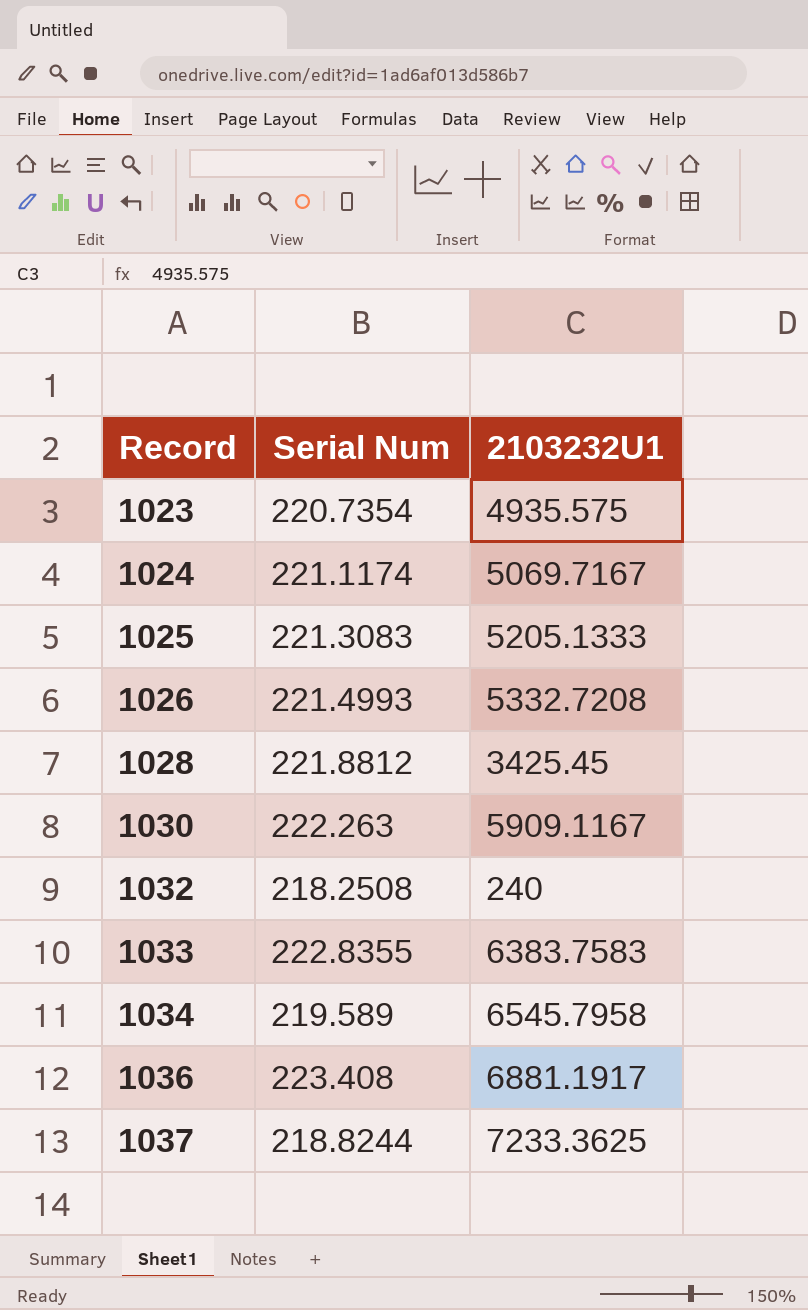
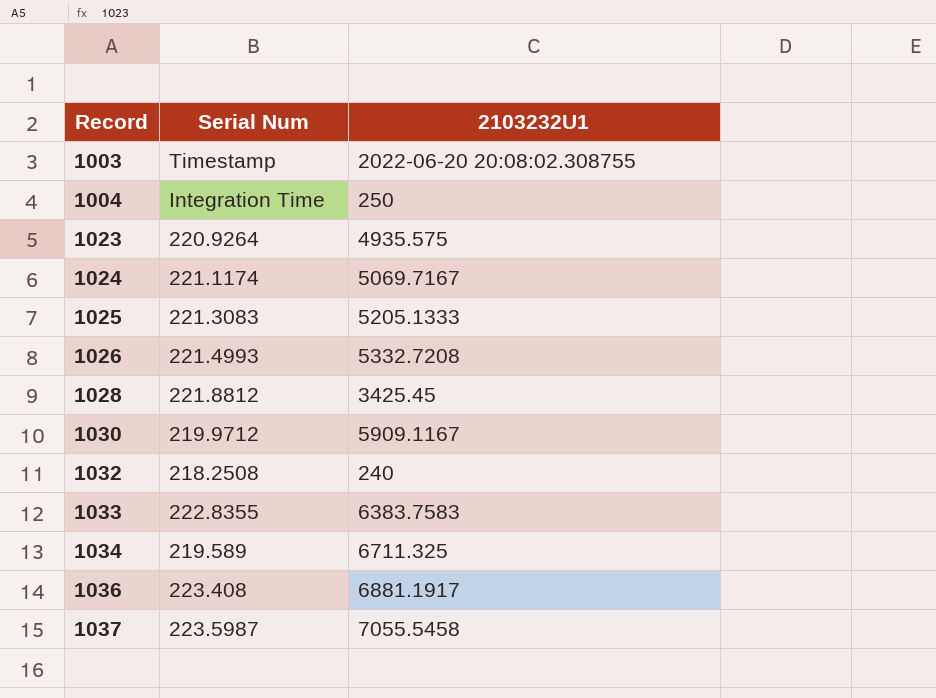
row 1003: none -> Timestamp | 2022-06-20 20:08:02.308755
row 1004: none -> Integration Time | 250
1023 | Serial Num: 220.7354 -> 220.9264
1030 | Serial Num: 222.263 -> 219.9712
1034 | 2103232U1: 6545.7958 -> 6711.325
1037 | Serial Num: 218.8244 -> 223.5987
1037 | 2103232U1: 7233.3625 -> 7055.5458

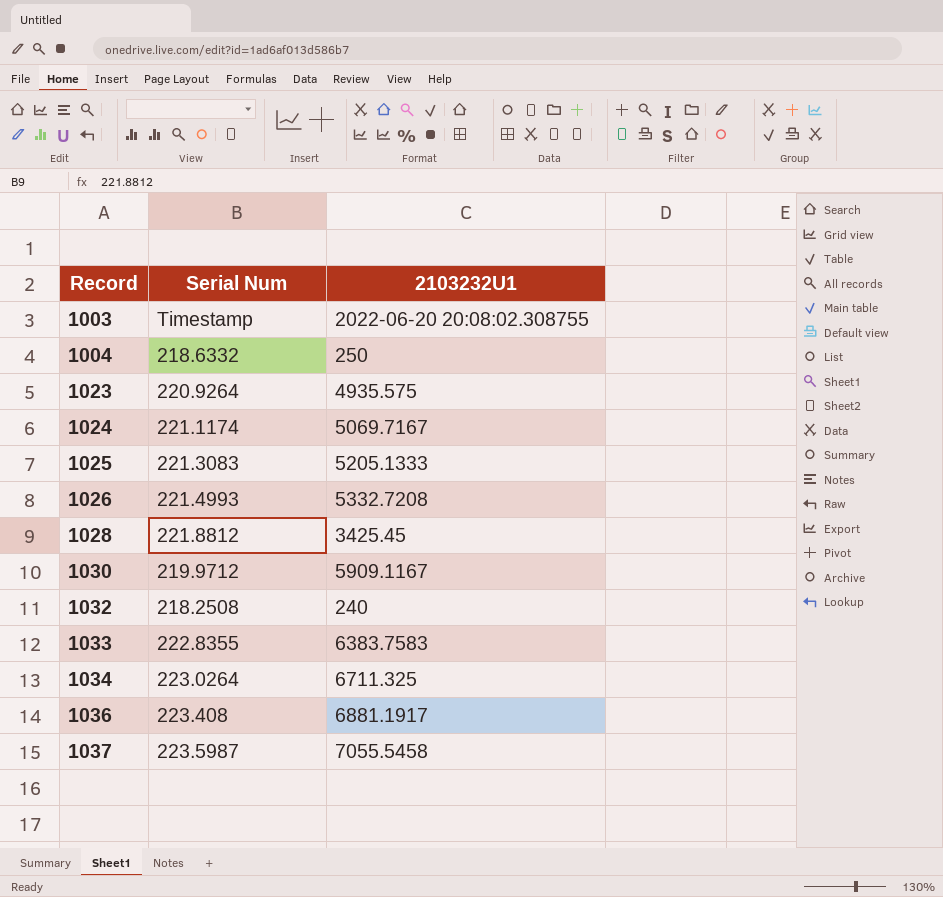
1004 | Serial Num: Integration Time -> 218.6332
1034 | Serial Num: 219.589 -> 223.0264

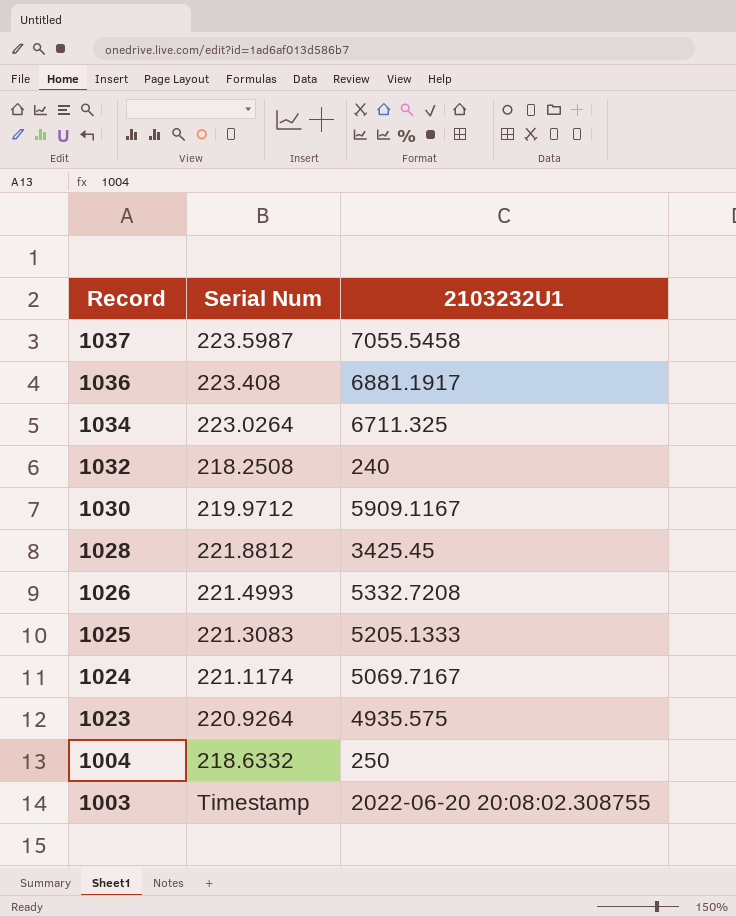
row order: Record ascending -> Record descending
row 1033: 222.8355 | 6383.7583 -> none

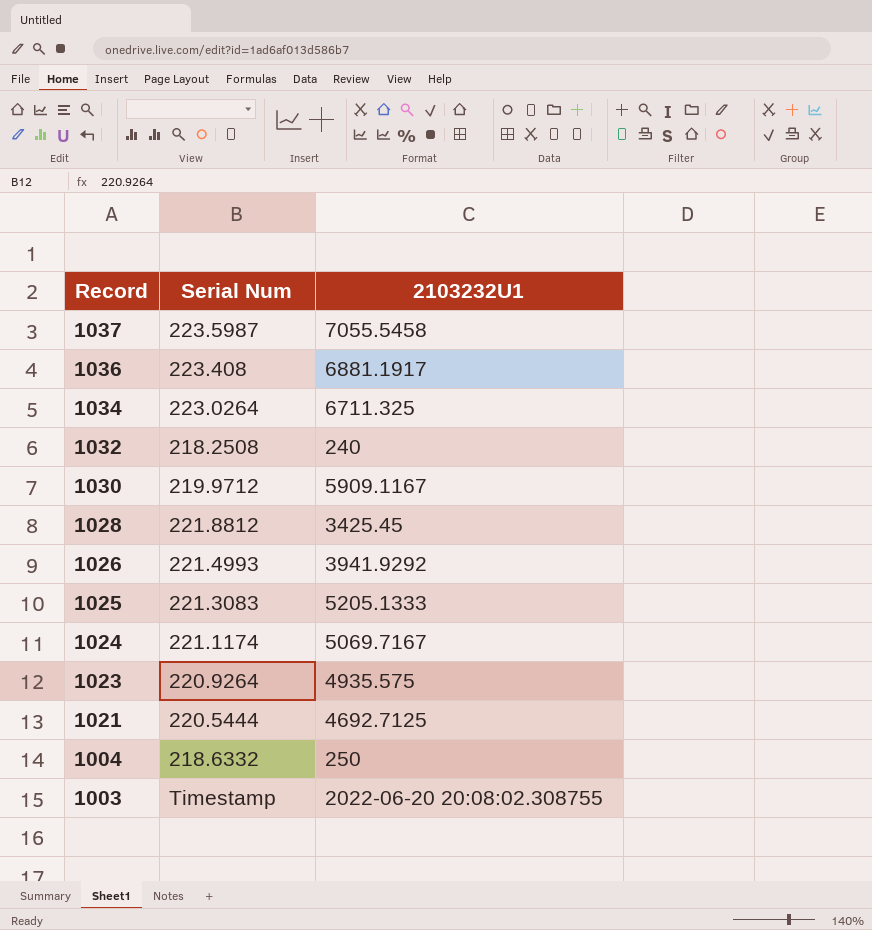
1026 | 2103232U1: 5332.7208 -> 3941.9292
row 1021: none -> 220.5444 | 4692.7125

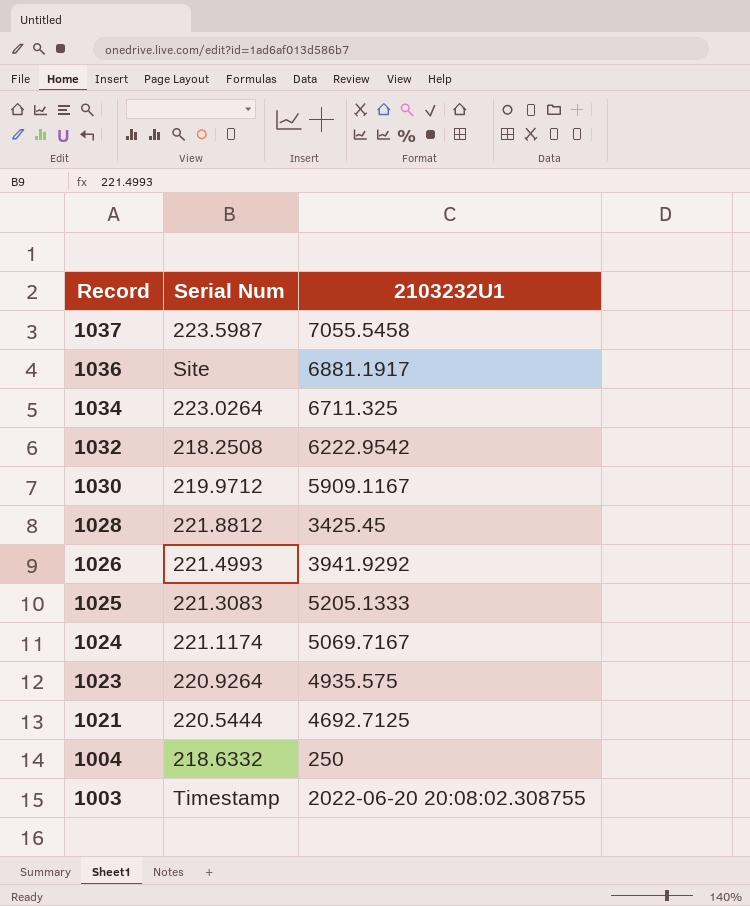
1036 | Serial Num: 223.408 -> Site
1032 | 2103232U1: 240 -> 6222.9542

